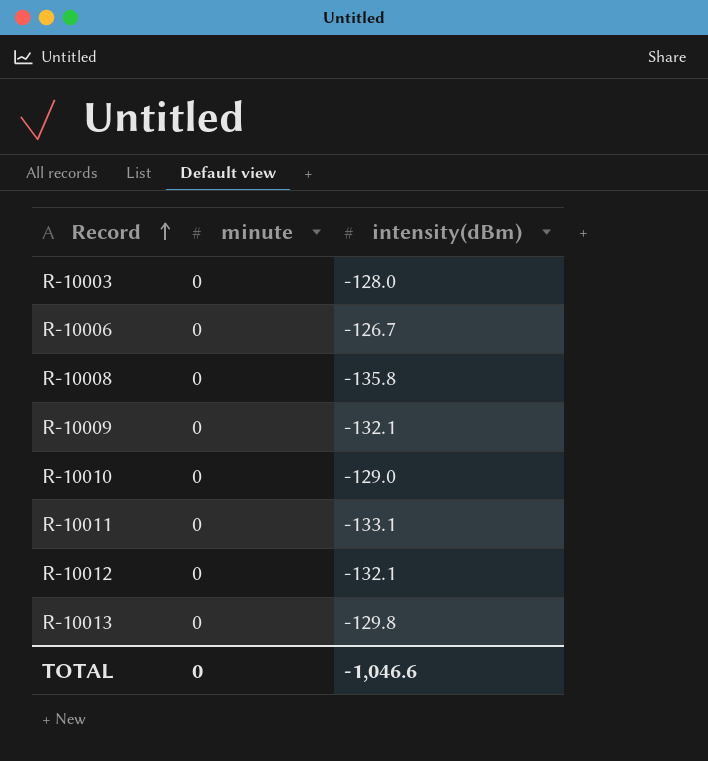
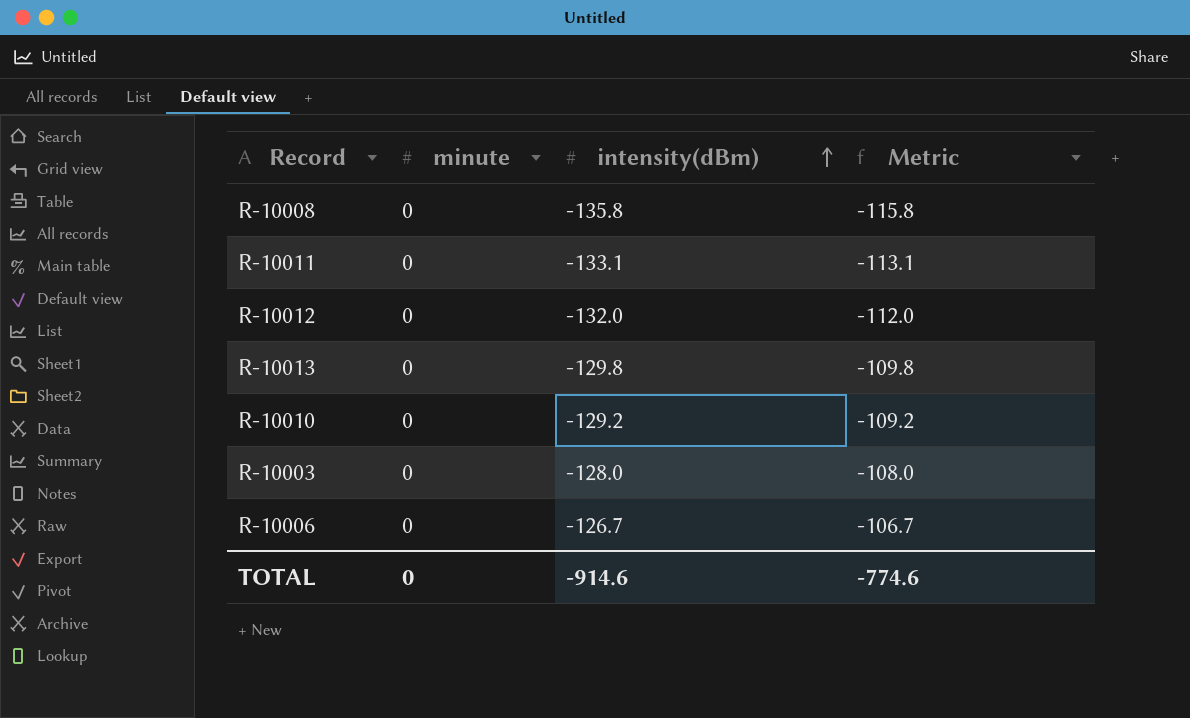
row order: Record ascending -> intensity(dBm) ascending
column Metric | formula: none -> [intensity(dBm)] + 20
row R-10009: 0 | -132.1 -> none
R-10012 | intensity(dBm): -132.1 -> -132.0
R-10010 | intensity(dBm): -129.0 -> -129.2
TOTAL | intensity(dBm): -1,046.6 -> -914.6

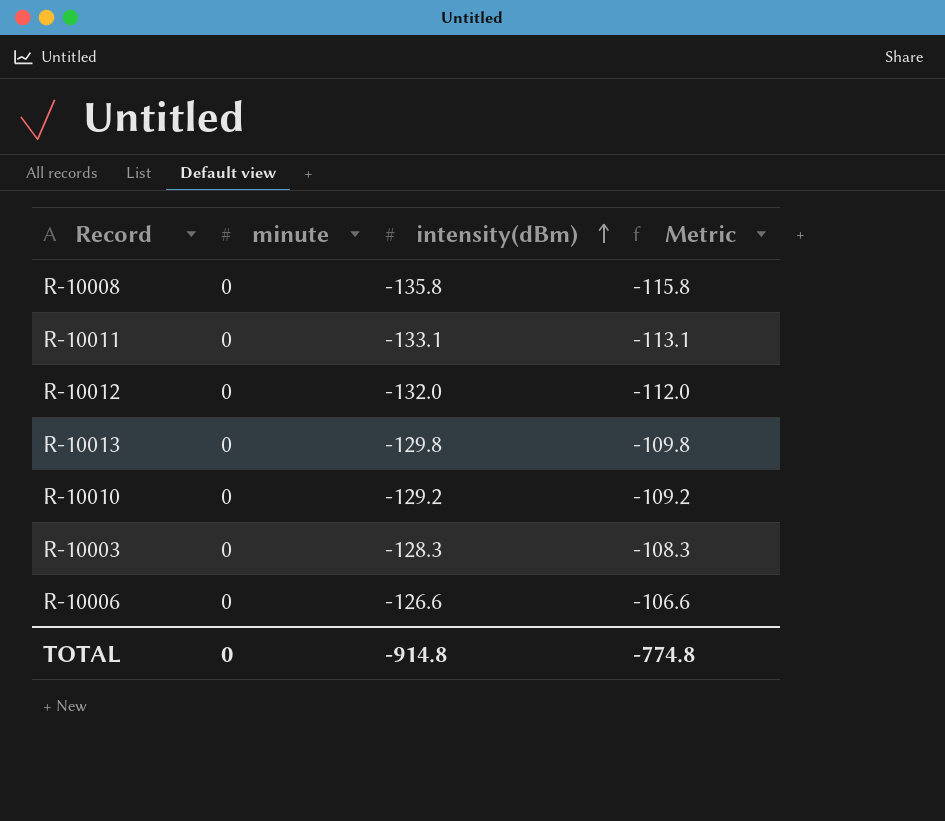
R-10003 | intensity(dBm): -128.0 -> -128.3
R-10003 | Metric: -108.0 -> -108.3
R-10006 | intensity(dBm): -126.7 -> -126.6
R-10006 | Metric: -106.7 -> -106.6
TOTAL | intensity(dBm): -914.6 -> -914.8
TOTAL | Metric: -774.6 -> -774.8

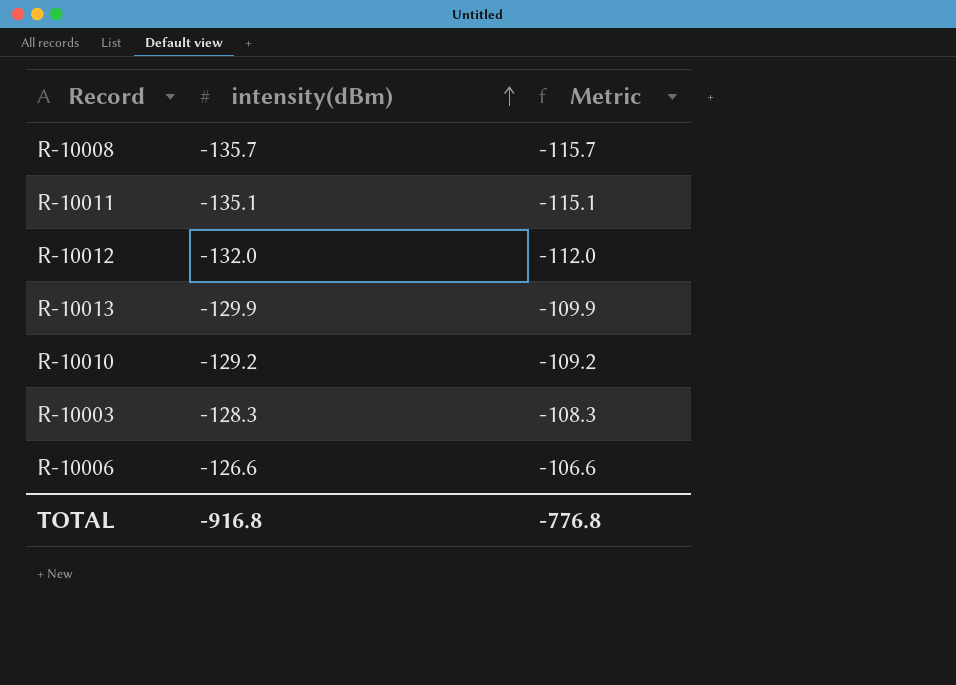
column minute | position: 2 -> none
R-10008 | intensity(dBm): -135.8 -> -135.7
R-10008 | Metric: -115.8 -> -115.7
R-10011 | intensity(dBm): -133.1 -> -135.1
R-10011 | Metric: -113.1 -> -115.1
R-10013 | intensity(dBm): -129.8 -> -129.9
R-10013 | Metric: -109.8 -> -109.9
TOTAL | intensity(dBm): -914.8 -> -916.8
TOTAL | Metric: -774.8 -> -776.8

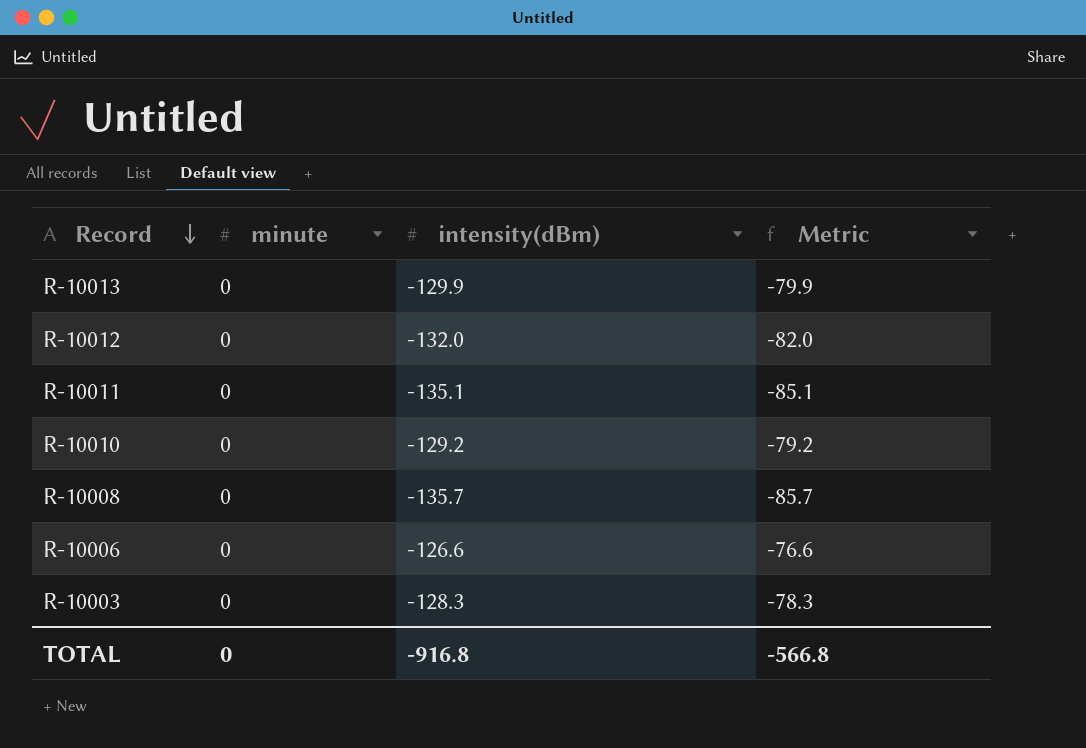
row order: intensity(dBm) ascending -> Record descending
column minute | position: none -> 2
column Metric | formula: [intensity(dBm)] + 20 -> [intensity(dBm)] + 50
TOTAL | Metric: -776.8 -> -566.8

